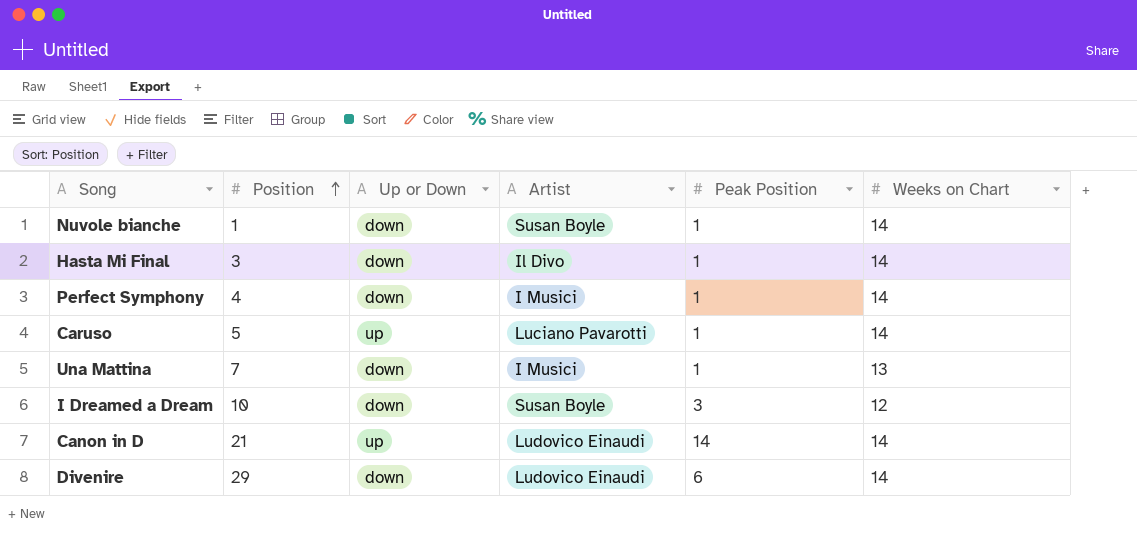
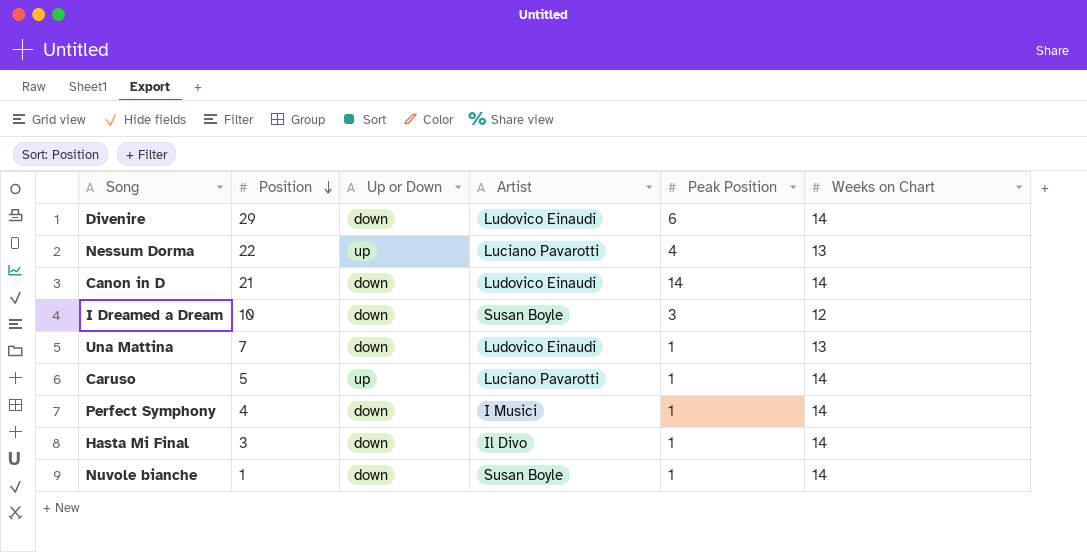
row order: Position ascending -> Position descending
row Nessum Dorma: none -> 22 | up | Luciano Pavarotti | 4 | 13
Canon in D | Up or Down: up -> down
Una Mattina | Artist: I Musici -> Ludovico Einaudi

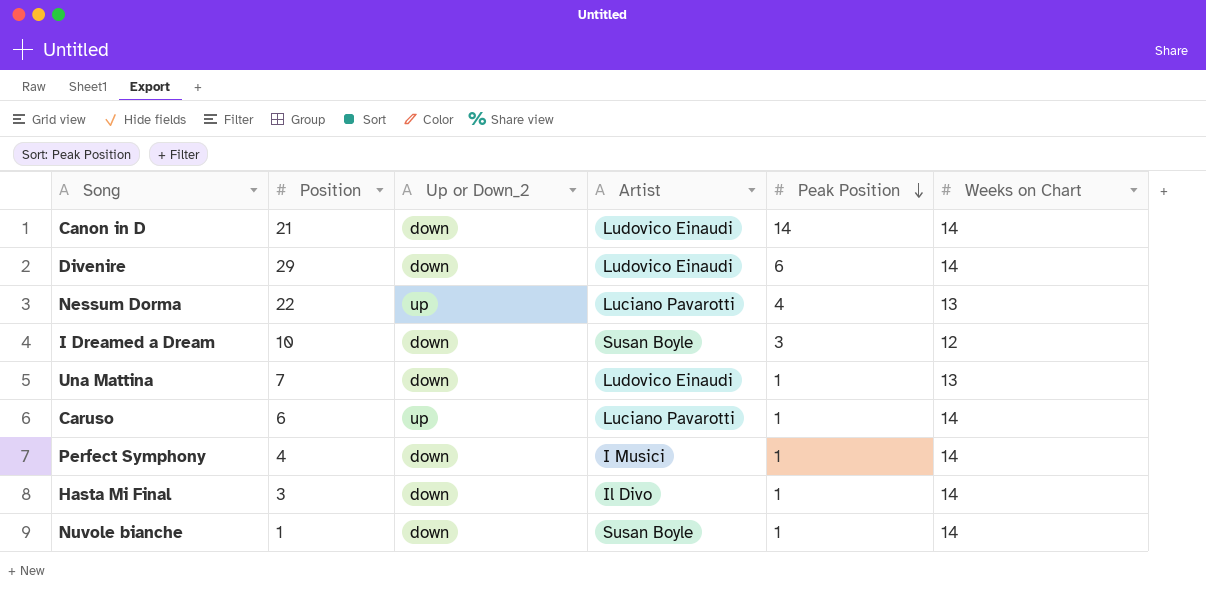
row order: Position descending -> Peak Position descending
column name: Up or Down -> Up or Down_2
Caruso | Position: 5 -> 6

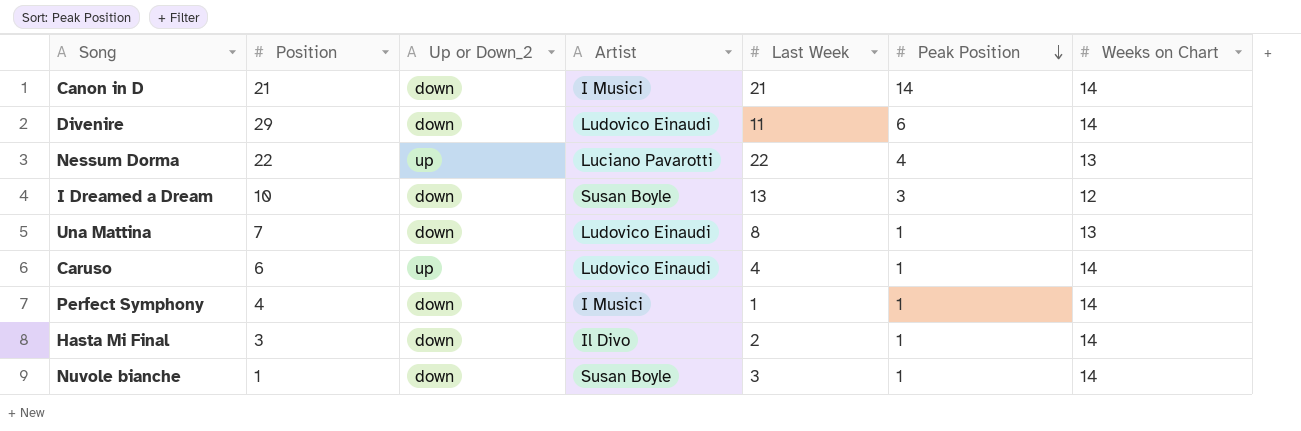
column Last Week | position: none -> 5
Canon in D | Artist: Ludovico Einaudi -> I Musici
Caruso | Artist: Luciano Pavarotti -> Ludovico Einaudi

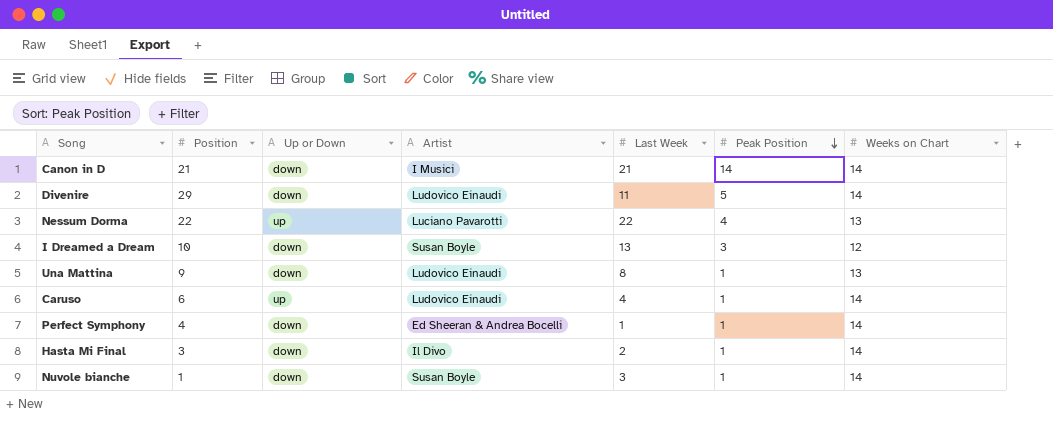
column name: Up or Down_2 -> Up or Down
Divenire | Peak Position: 6 -> 5
Una Mattina | Position: 7 -> 9
Perfect Symphony | Artist: I Musici -> Ed Sheeran & Andrea Bocelli

